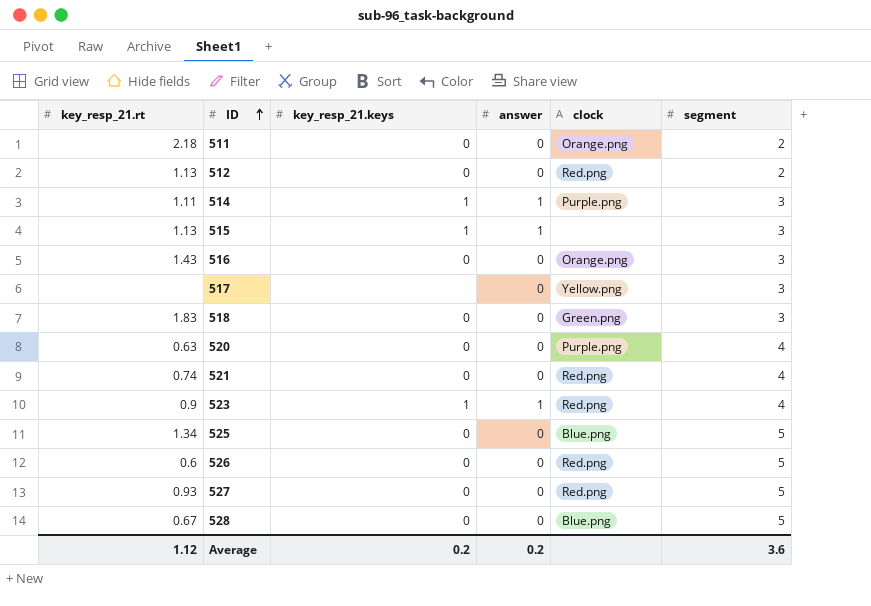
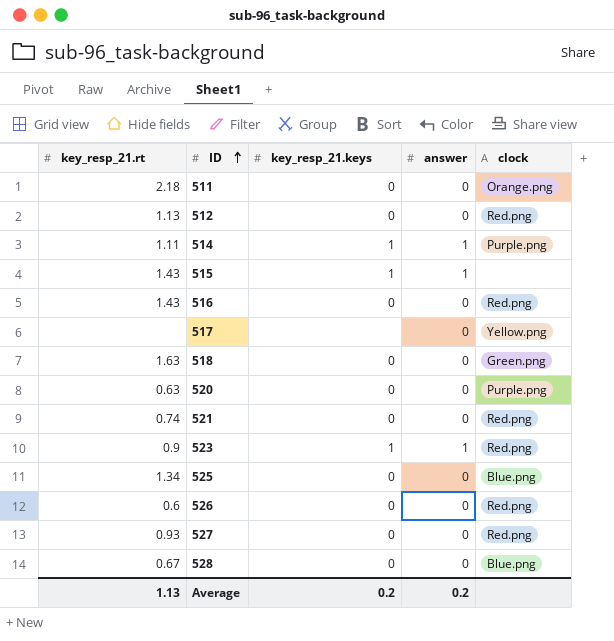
column segment | position: 6 -> none
515 | key_resp_21.rt: 1.13 -> 1.43
516 | clock: Orange.png -> Red.png
518 | key_resp_21.rt: 1.83 -> 1.63
Average | key_resp_21.rt: 1.12 -> 1.13

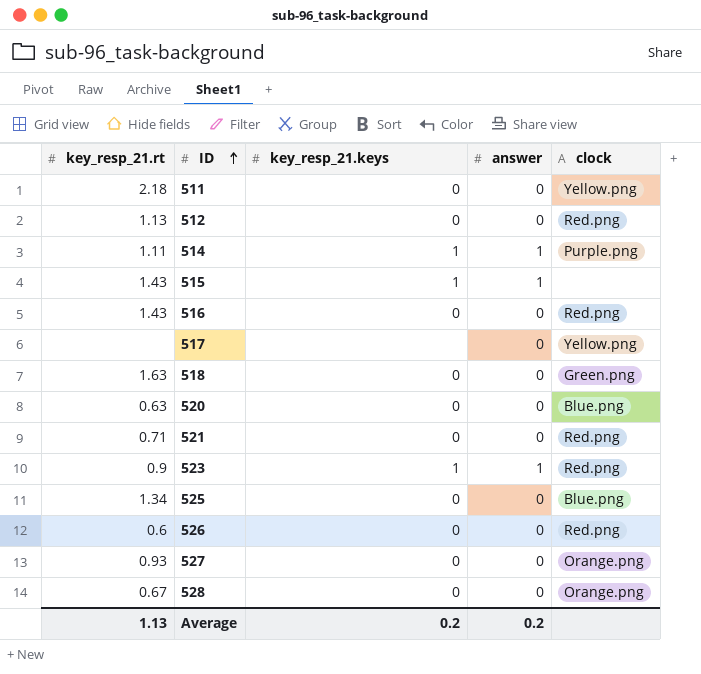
511 | clock: Orange.png -> Yellow.png
520 | clock: Purple.png -> Blue.png
521 | key_resp_21.rt: 0.74 -> 0.71
527 | clock: Red.png -> Orange.png
528 | clock: Blue.png -> Orange.png

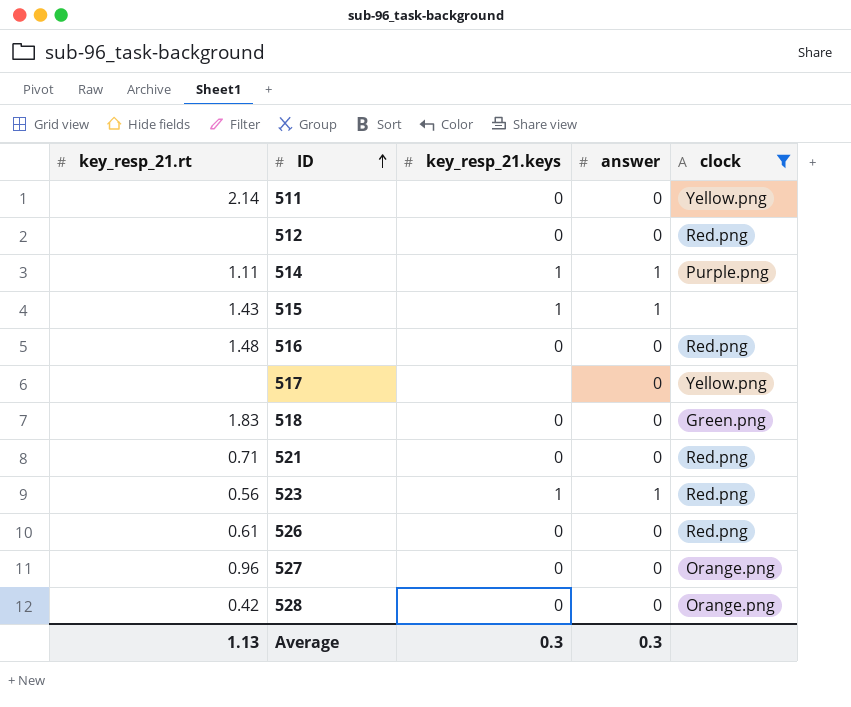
filter: none -> clock != Blue.png
511 | key_resp_21.rt: 2.18 -> 2.14
512 | key_resp_21.rt: 1.13 -> none
516 | key_resp_21.rt: 1.43 -> 1.48
518 | key_resp_21.rt: 1.63 -> 1.83
523 | key_resp_21.rt: 0.9 -> 0.56
526 | key_resp_21.rt: 0.6 -> 0.61
527 | key_resp_21.rt: 0.93 -> 0.96
528 | key_resp_21.rt: 0.67 -> 0.42
Average | key_resp_21.keys: 0.2 -> 0.3
Average | answer: 0.2 -> 0.3

